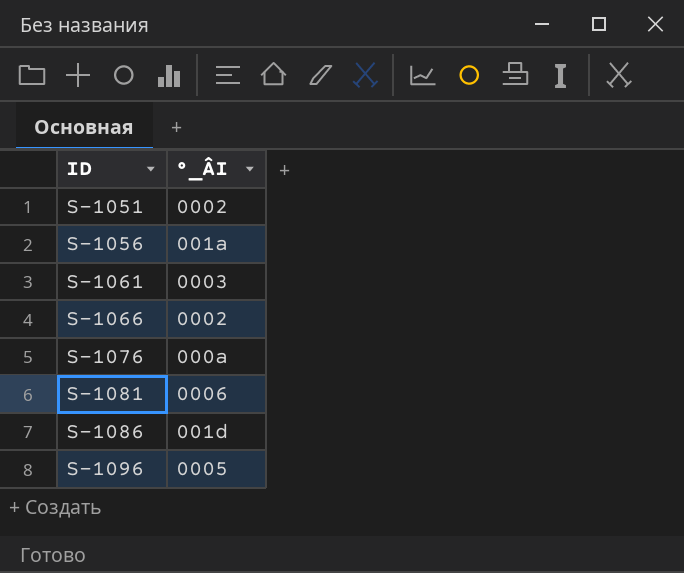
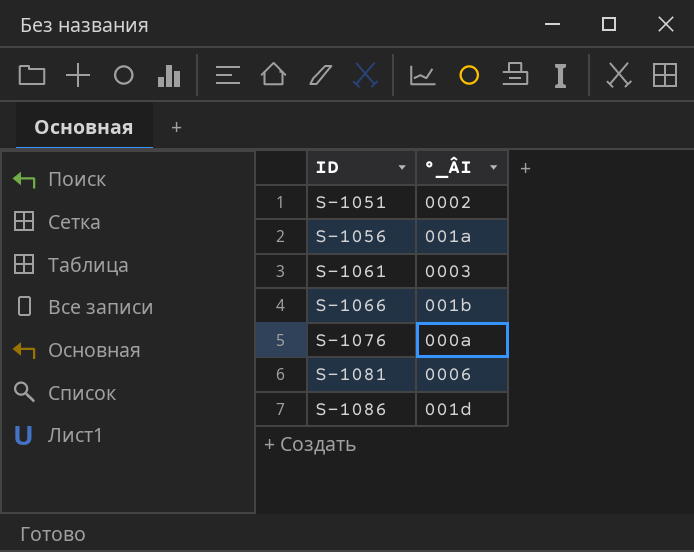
row S-1096: 0005 -> none
S-1066 | °_ÂI: 0002 -> 001b

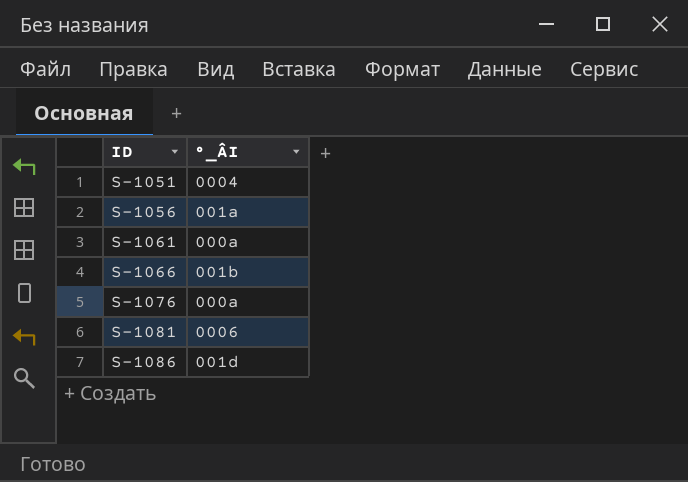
S-1051 | °_ÂI: 0002 -> 0004
S-1061 | °_ÂI: 0003 -> 000a

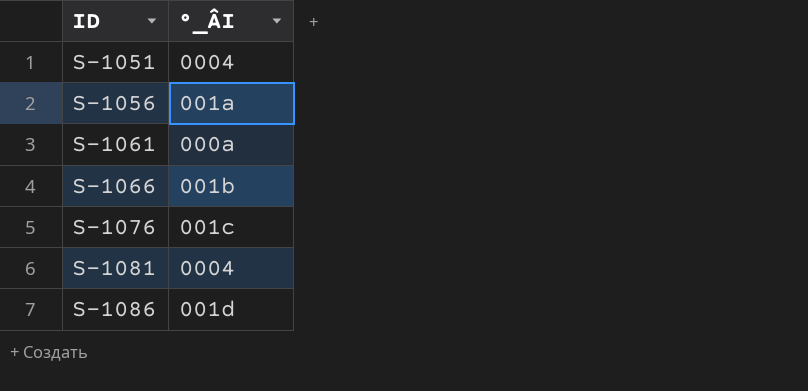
S-1076 | °_ÂI: 000a -> 001c
S-1081 | °_ÂI: 0006 -> 0004

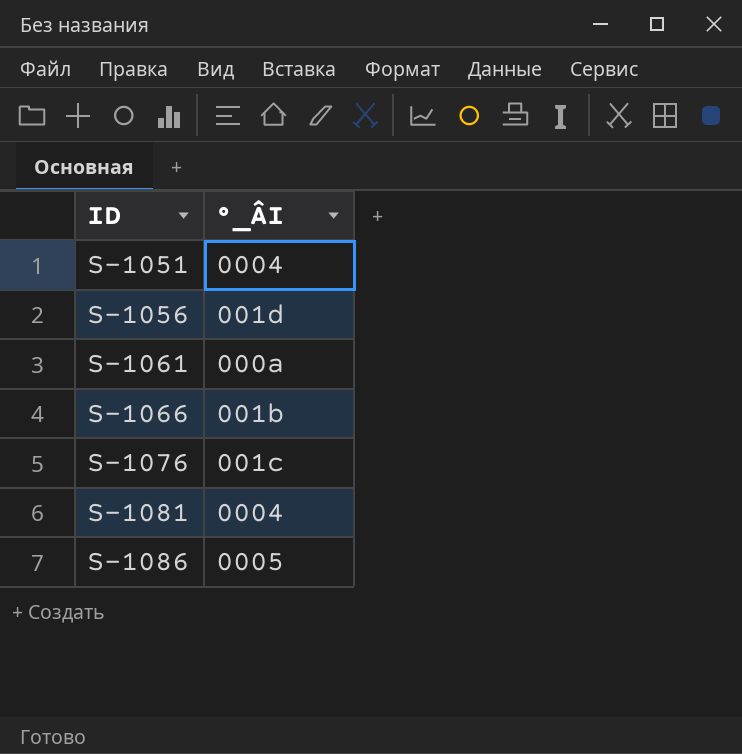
S-1056 | °_ÂI: 001a -> 001d
S-1086 | °_ÂI: 001d -> 0005

